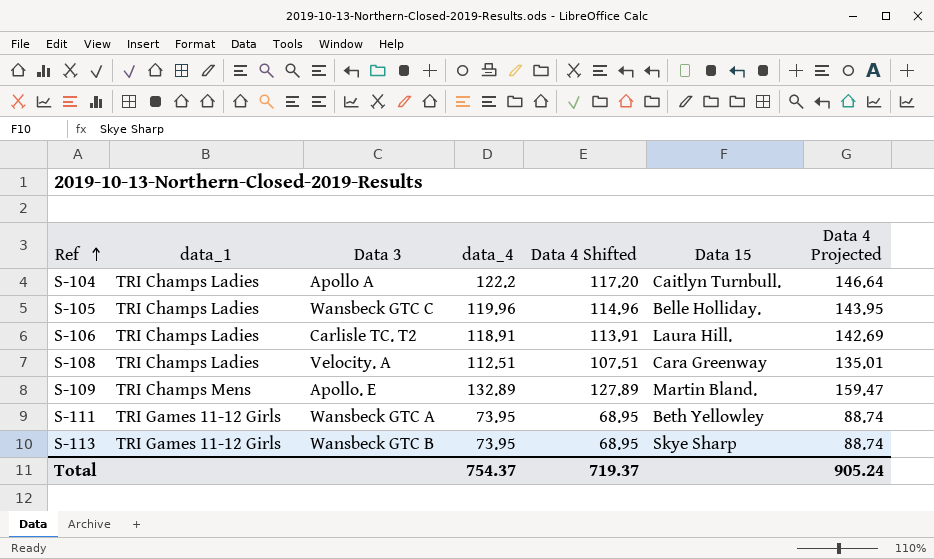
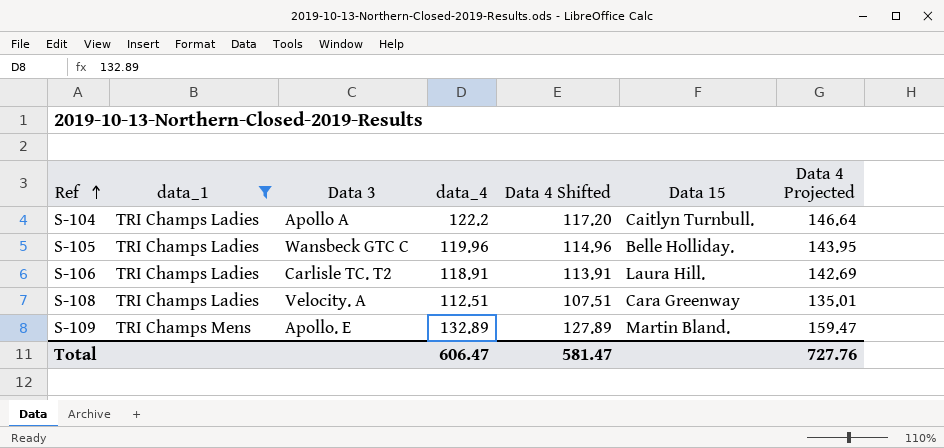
filter: none -> data_1 != TRI Games 11-12 Girls
Total | data_4: 754.37 -> 606.47
Total | Data 4 Shifted: 719.37 -> 581.47
Total | Data 4 Projected: 905.24 -> 727.76

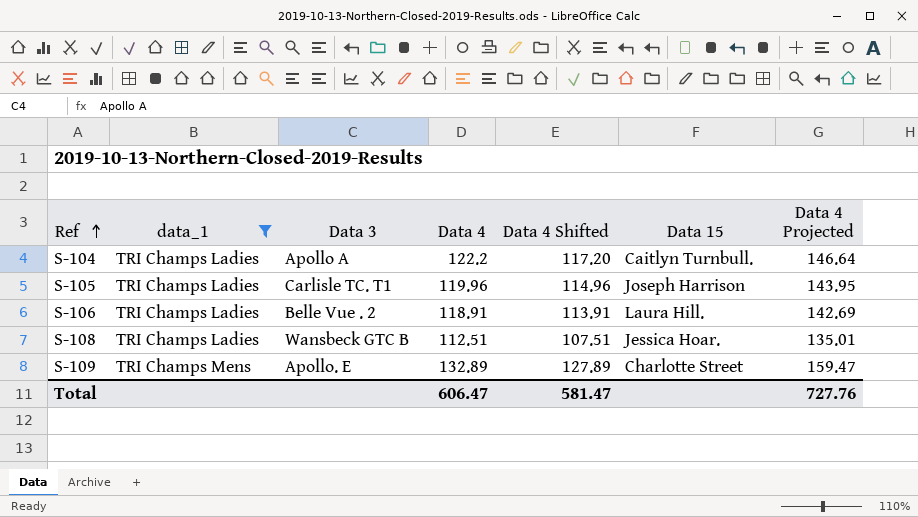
column name: data_4 -> Data 4
S-105 | Data 3: Wansbeck GTC C -> Carlisle TC. T1
S-105 | Data 15: Belle Holliday. -> Joseph Harrison
S-106 | Data 3: Carlisle TC. T2 -> Belle Vue . 2
S-108 | Data 3: Velocity. A -> Wansbeck GTC B
S-108 | Data 15: Cara Greenway -> Jessica Hoar.
S-109 | Data 15: Martin Bland. -> Charlotte Street

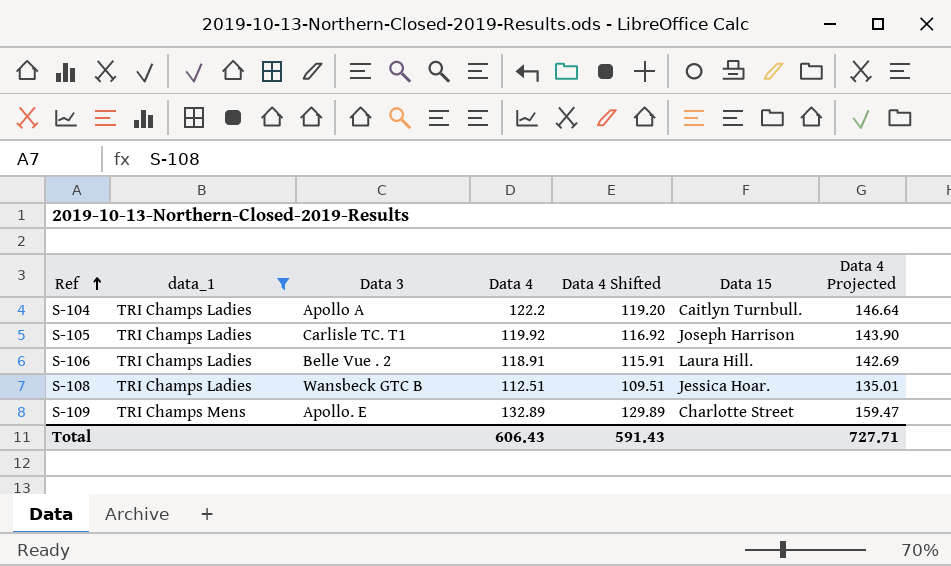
column Data 4 Shifted | formula: [Data 4] - 5 -> [Data 4] - 3
S-105 | Data 4: 119.96 -> 119.92
S-105 | Data 4 Projected: 143.95 -> 143.90
Total | Data 4: 606.47 -> 606.43
Total | Data 4 Shifted: 581.47 -> 591.43
Total | Data 4 Projected: 727.76 -> 727.71

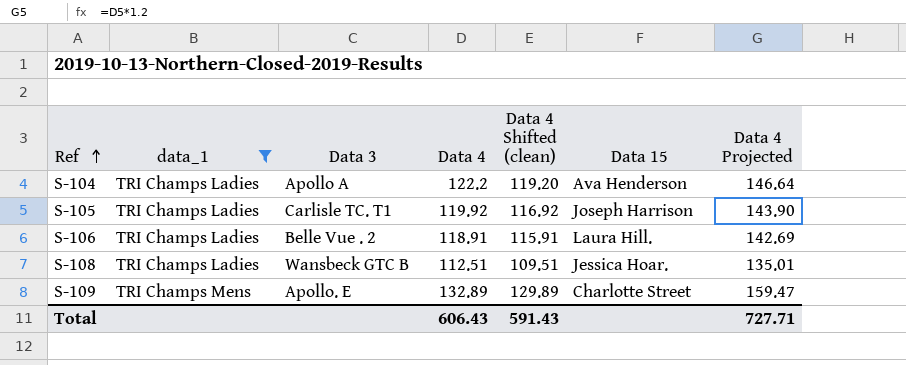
column name: Data 4 Shifted -> Data 4 Shifted (clean)
S-104 | Data 15: Caitlyn Turnbull. -> Ava Henderson

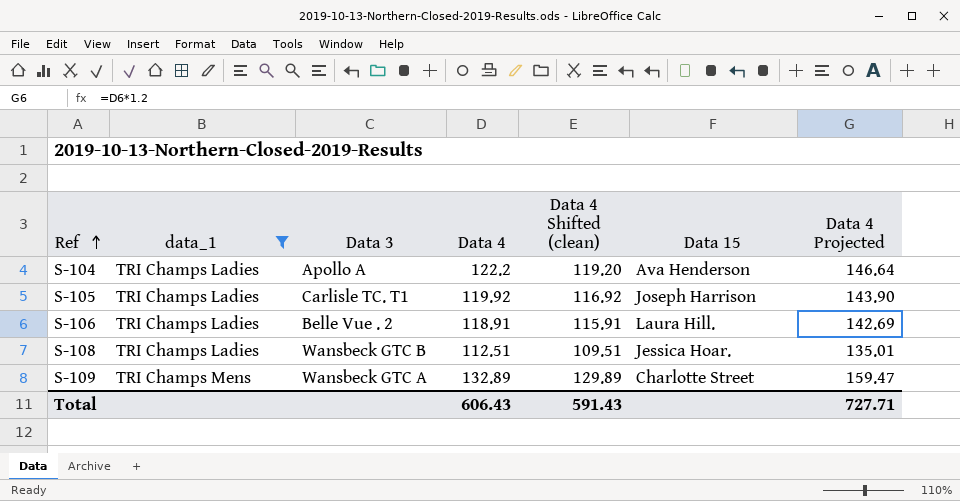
S-109 | Data 3: Apollo. E -> Wansbeck GTC A

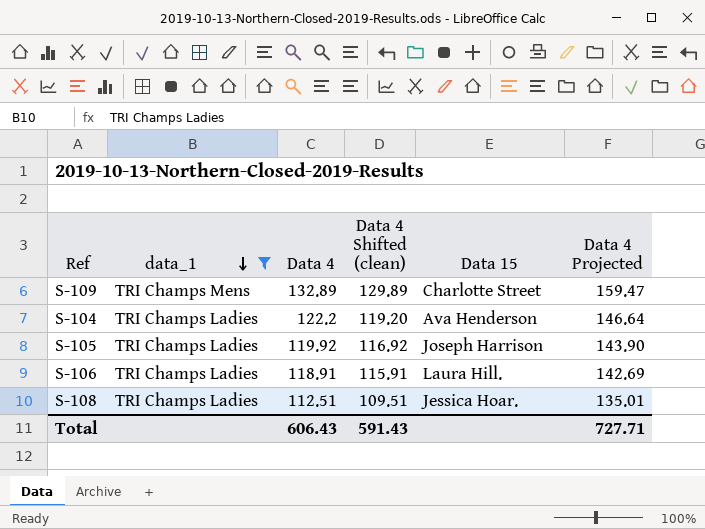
row order: Ref ascending -> data_1 descending
column Data 3 | position: 3 -> none

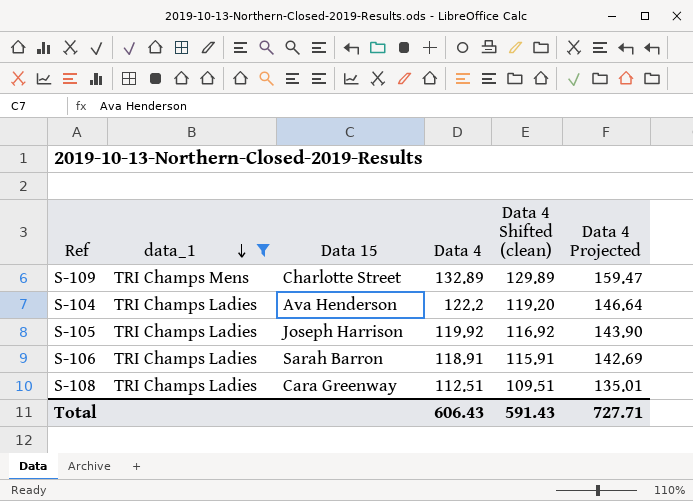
column Data 15 | position: 5 -> 3
S-106 | Data 15: Laura Hill. -> Sarah Barron
S-108 | Data 15: Jessica Hoar. -> Cara Greenway

